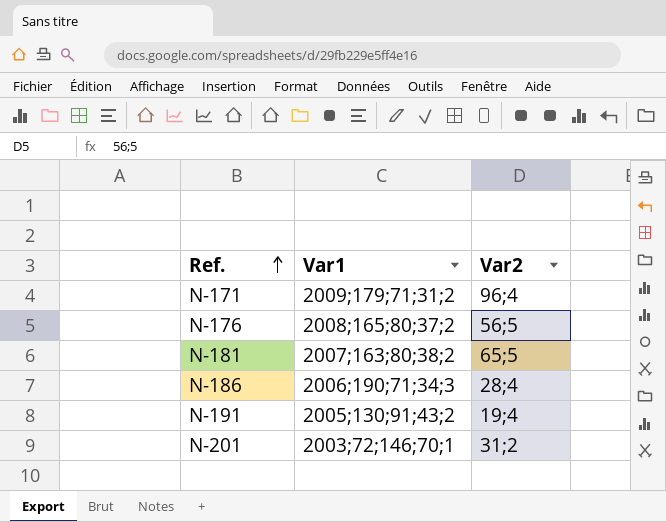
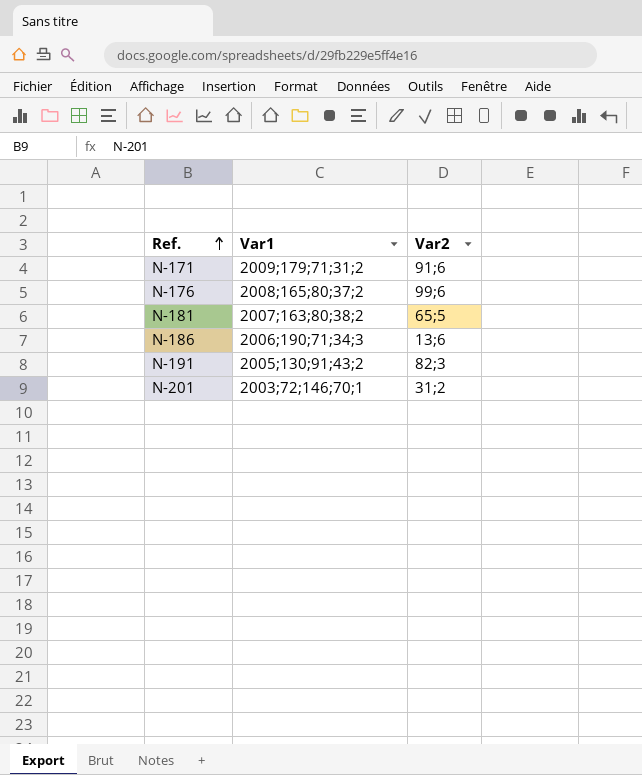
N-171 | Var2: 96;4 -> 91;6
N-176 | Var2: 56;5 -> 99;6
N-186 | Var2: 28;4 -> 13;6
N-191 | Var2: 19;4 -> 82;3

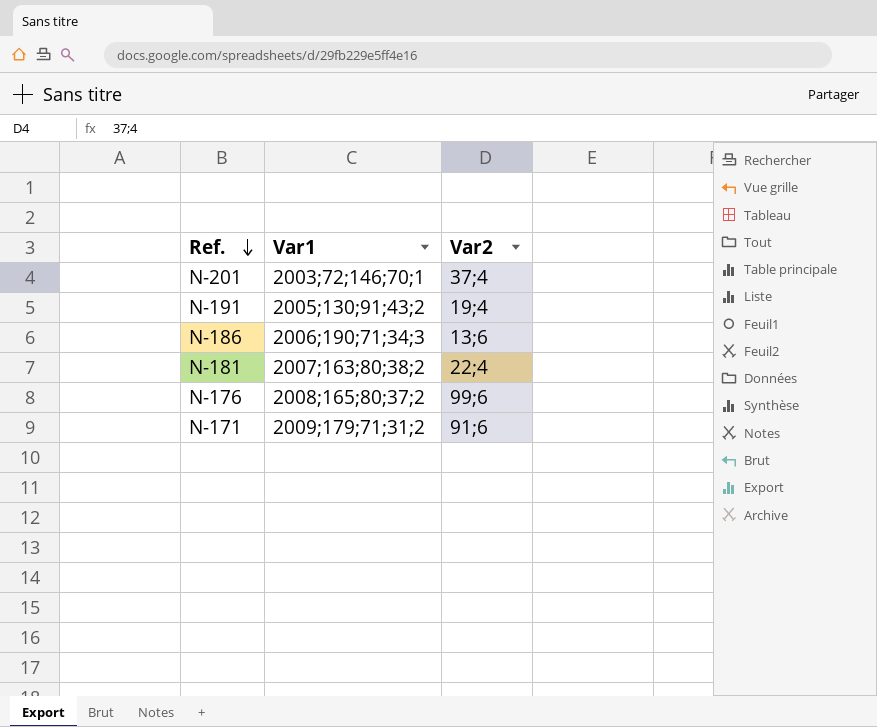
row order: Ref. ascending -> Ref. descending
N-201 | Var2: 31;2 -> 37;4
N-191 | Var2: 82;3 -> 19;4
N-181 | Var2: 65;5 -> 22;4

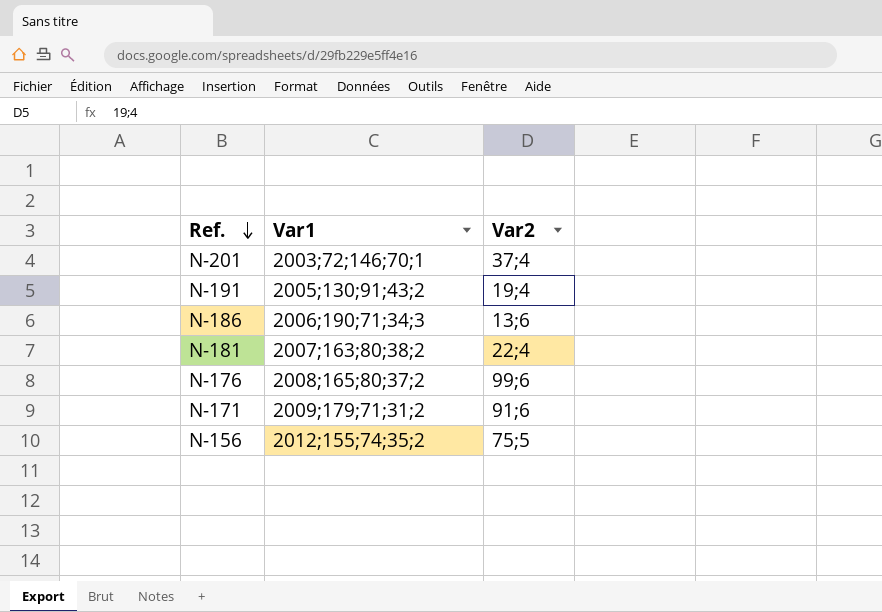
row N-156: none -> 2012;155;74;35;2 | 75;5

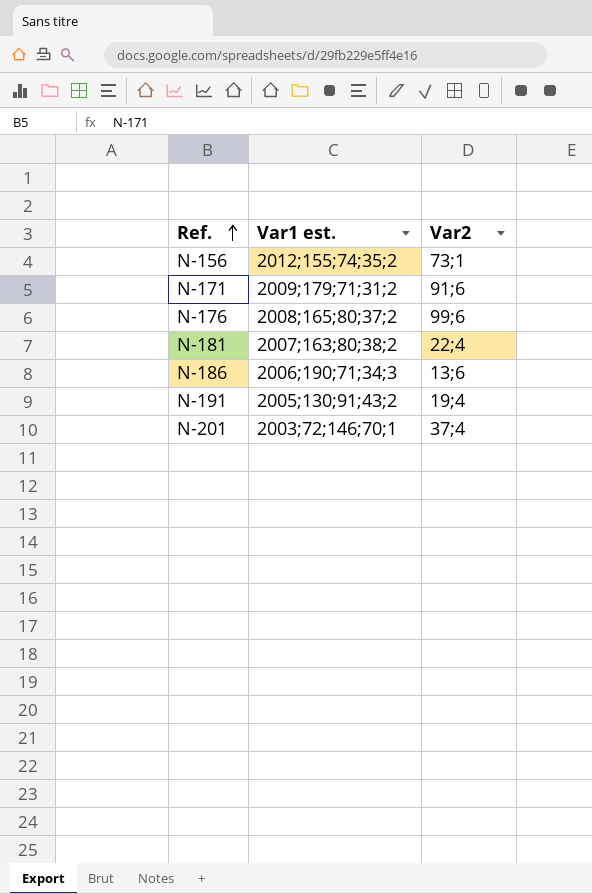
row order: Ref. descending -> Ref. ascending
column name: Var1 -> Var1 est.
N-156 | Var2: 75;5 -> 73;1

